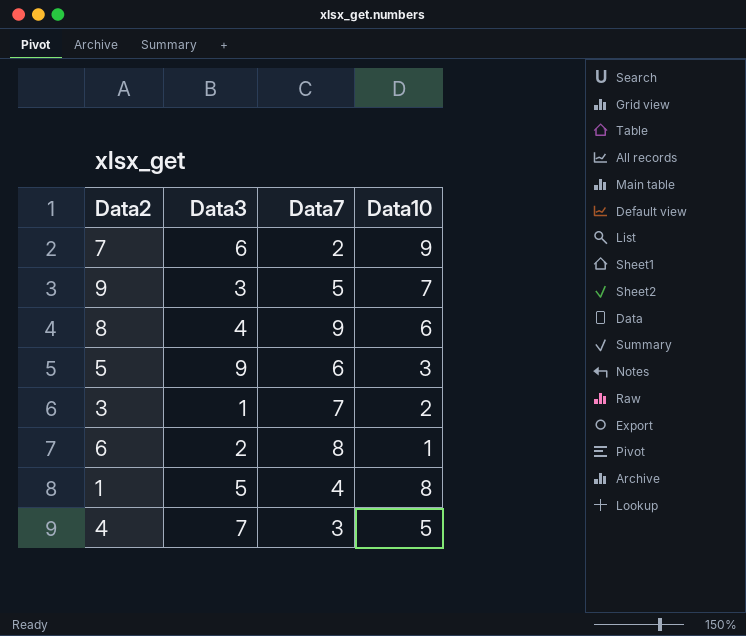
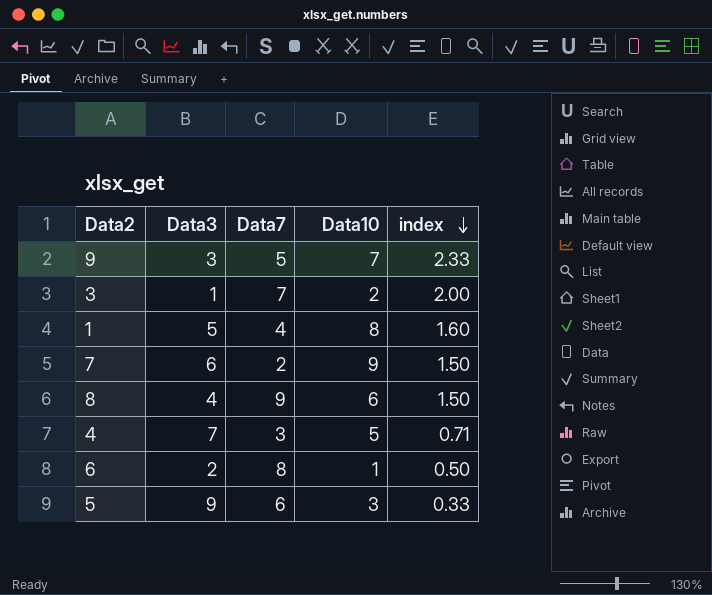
row order: none -> index descending
column index | formula: none -> [Data10] / [Data3]

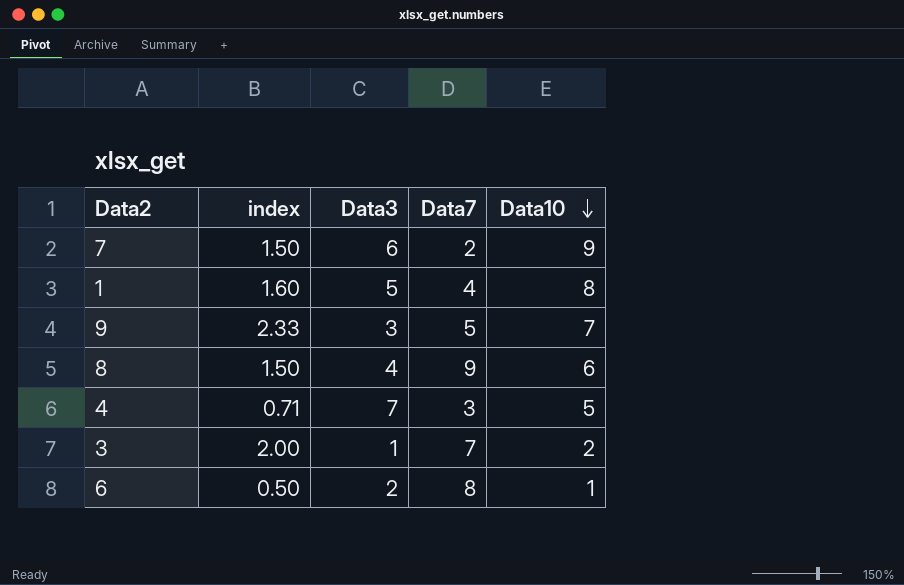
row order: index descending -> Data10 descending
column index | position: 5 -> 2
row 5: 9 | 6 | 3 | 0.33 -> none

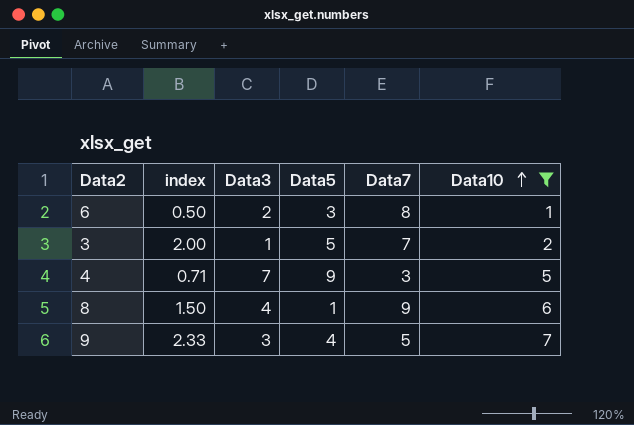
filter: none -> Data10 <= 7
row order: Data10 descending -> Data10 ascending
column Data5 | position: none -> 4

